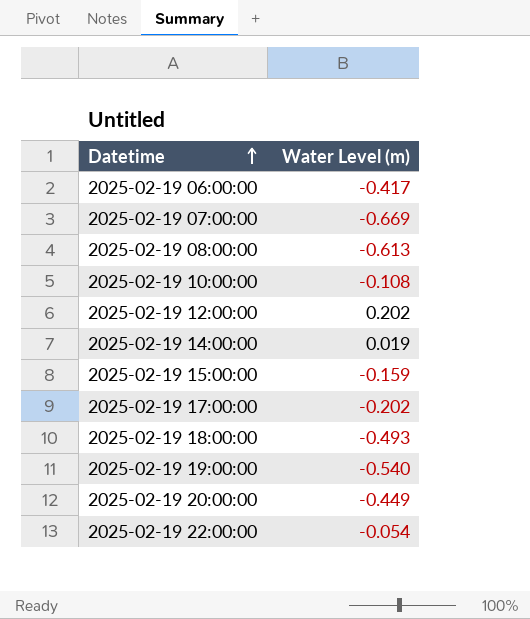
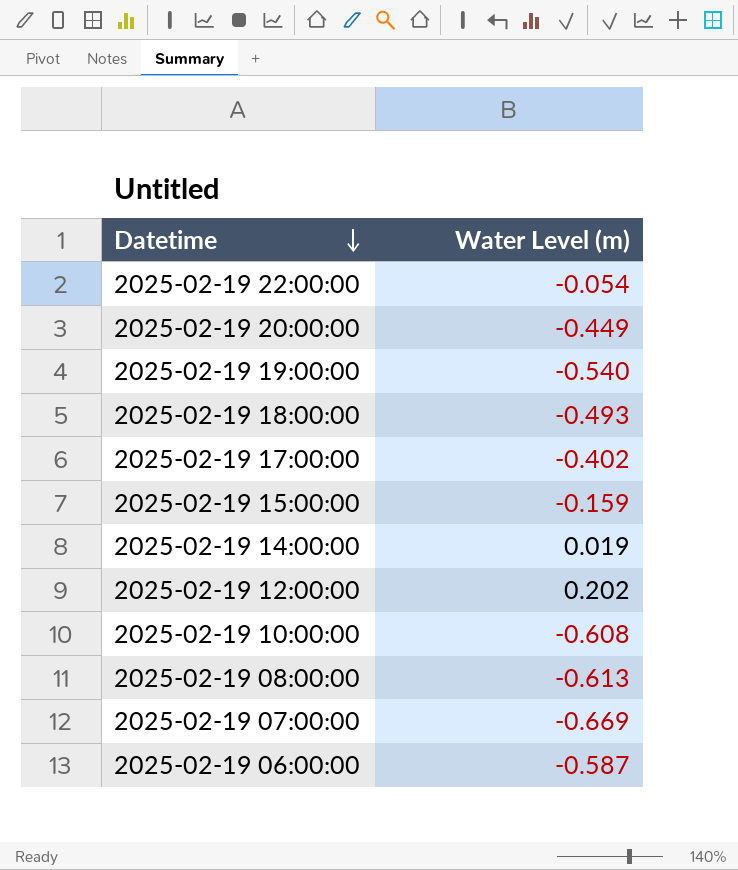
row order: Datetime ascending -> Datetime descending
2025-02-19 17:00:00 | Water Level (m): -0.202 -> -0.402
2025-02-19 10:00:00 | Water Level (m): -0.108 -> -0.608
2025-02-19 06:00:00 | Water Level (m): -0.417 -> -0.587

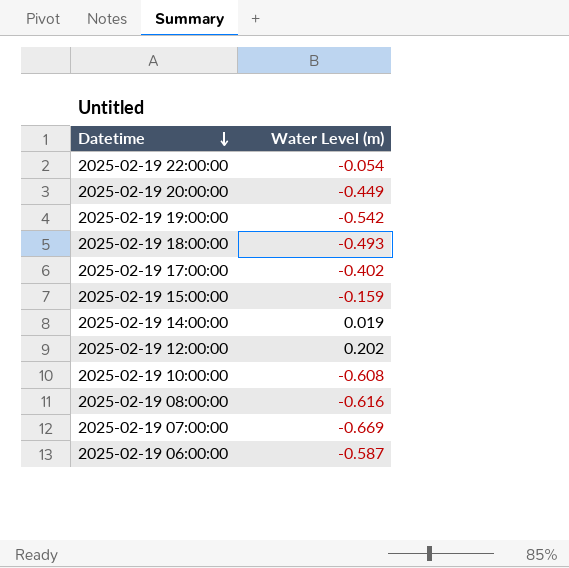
2025-02-19 19:00:00 | Water Level (m): -0.540 -> -0.542
2025-02-19 08:00:00 | Water Level (m): -0.613 -> -0.616

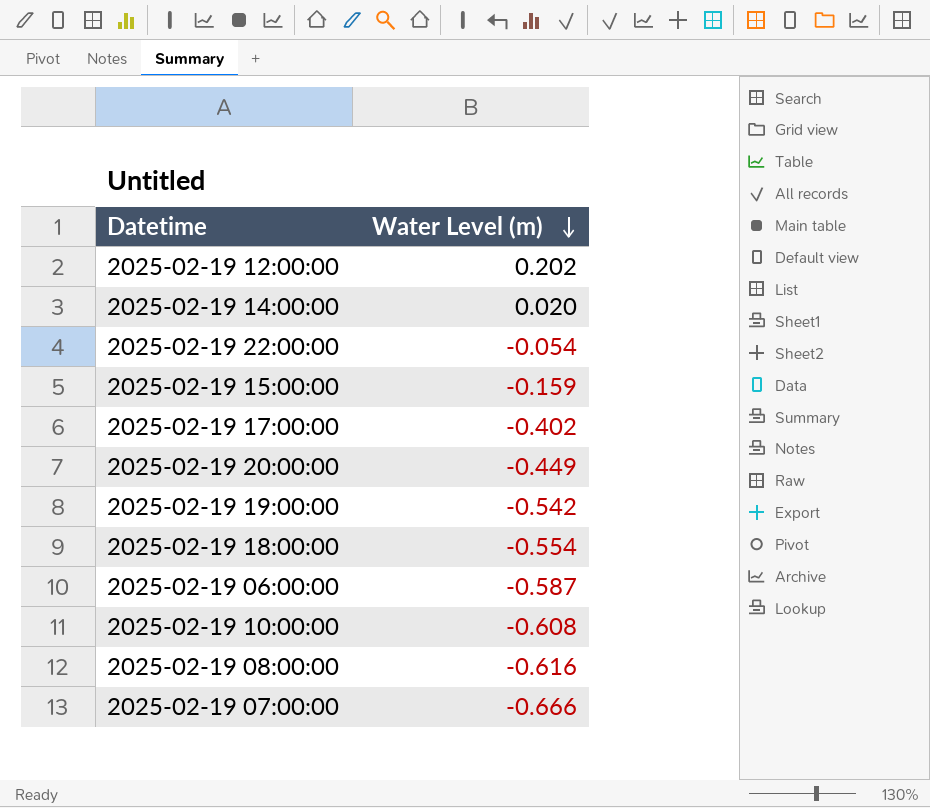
row order: Datetime descending -> Water Level (m) descending
2025-02-19 14:00:00 | Water Level (m): 0.019 -> 0.020
2025-02-19 18:00:00 | Water Level (m): -0.493 -> -0.554
2025-02-19 07:00:00 | Water Level (m): -0.669 -> -0.666

